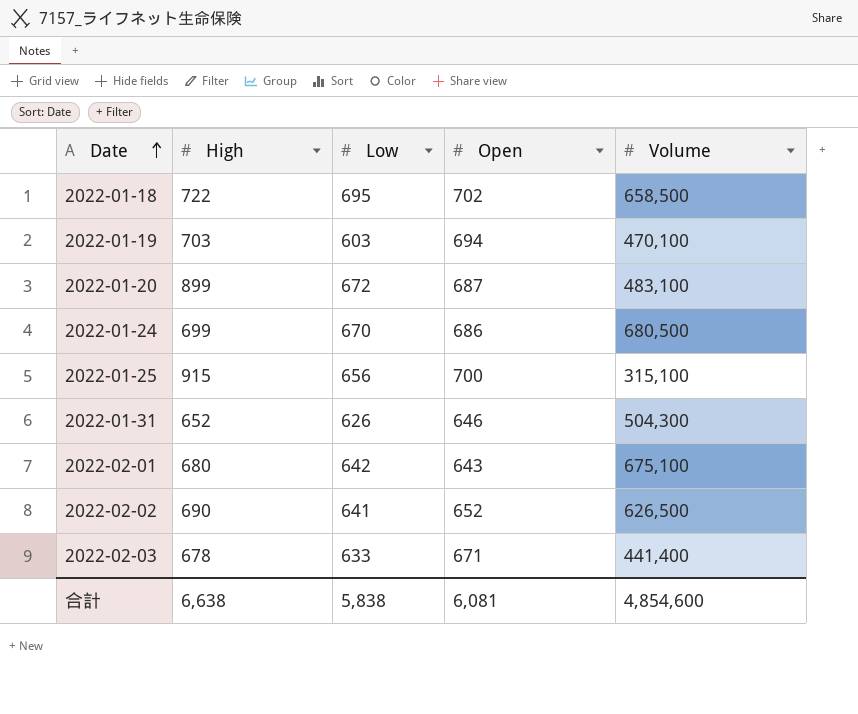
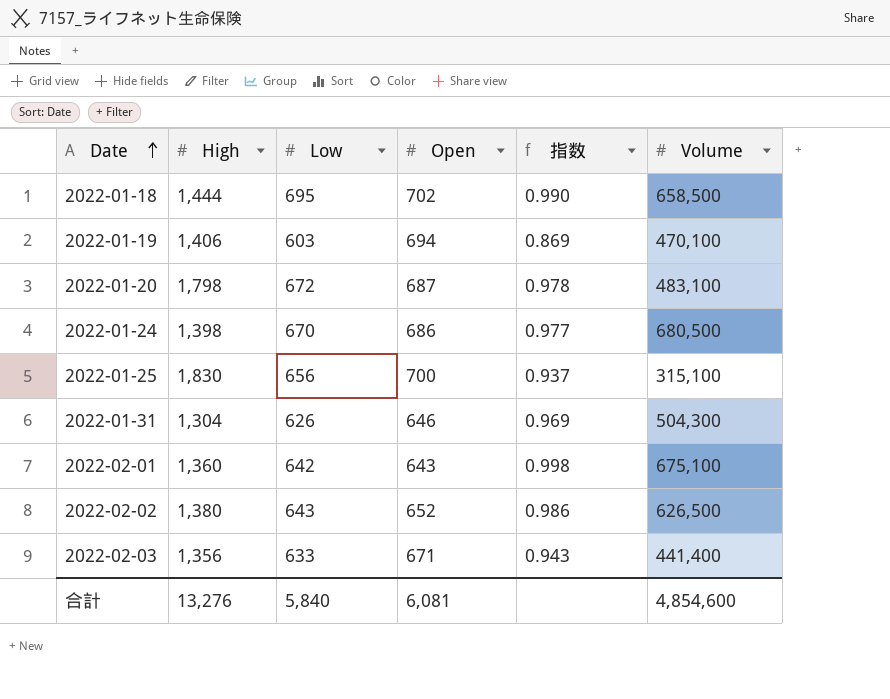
column 指数 | formula: none -> [Low] / [Open]
2022-01-18 | High: 722 -> 1,444
2022-01-19 | High: 703 -> 1,406
2022-01-20 | High: 899 -> 1,798
2022-01-24 | High: 699 -> 1,398
2022-01-25 | High: 915 -> 1,830
2022-01-31 | High: 652 -> 1,304
2022-02-01 | High: 680 -> 1,360
2022-02-02 | High: 690 -> 1,380
2022-02-02 | Low: 641 -> 643
2022-02-03 | High: 678 -> 1,356
合計 | High: 6,638 -> 13,276
合計 | Low: 5,838 -> 5,840

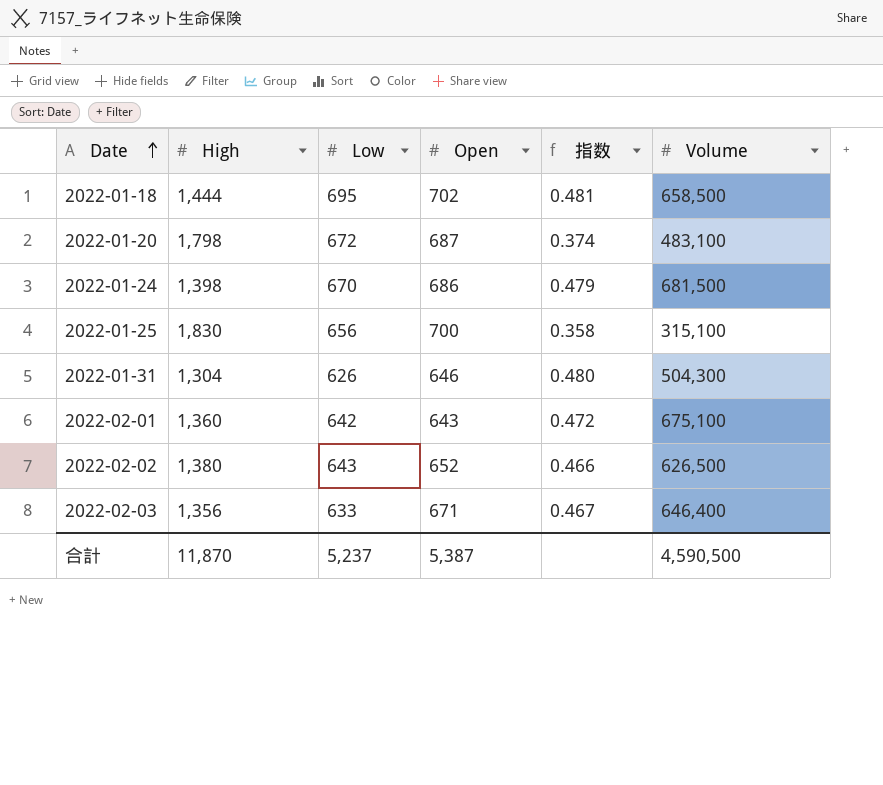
column 指数 | formula: [Low] / [Open] -> [Low] / [High]
row 2022-01-19: 1,406 | 603 | 694 | 0.869 | 470,100 -> none
2022-01-24 | Volume: 680,500 -> 681,500
2022-02-03 | Volume: 441,400 -> 646,400
合計 | High: 13,276 -> 11,870
合計 | Low: 5,840 -> 5,237
合計 | Open: 6,081 -> 5,387
合計 | Volume: 4,854,600 -> 4,590,500

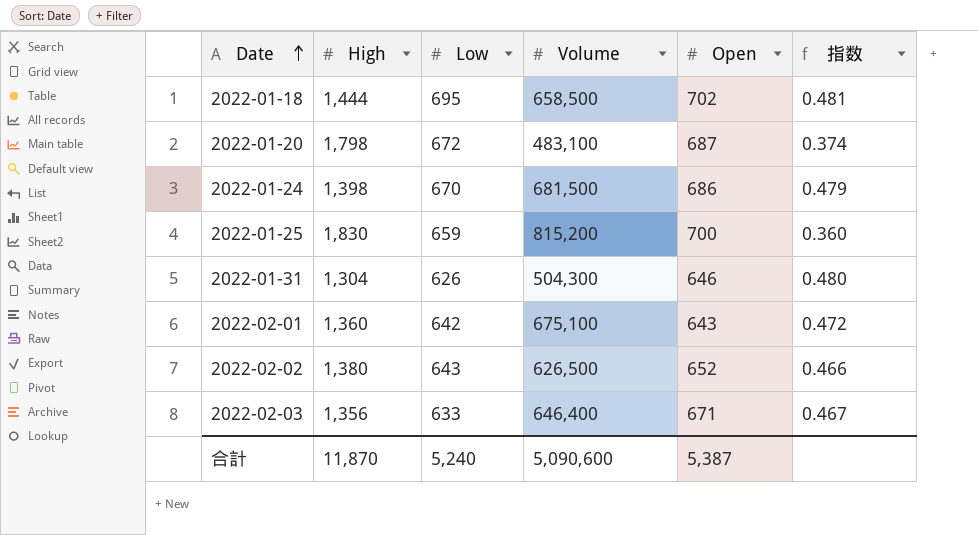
column Volume | position: 6 -> 4
2022-01-25 | Low: 656 -> 659
2022-01-25 | Volume: 315,100 -> 815,200
2022-01-25 | 指数: 0.358 -> 0.360
合計 | Low: 5,237 -> 5,240
合計 | Volume: 4,590,500 -> 5,090,600

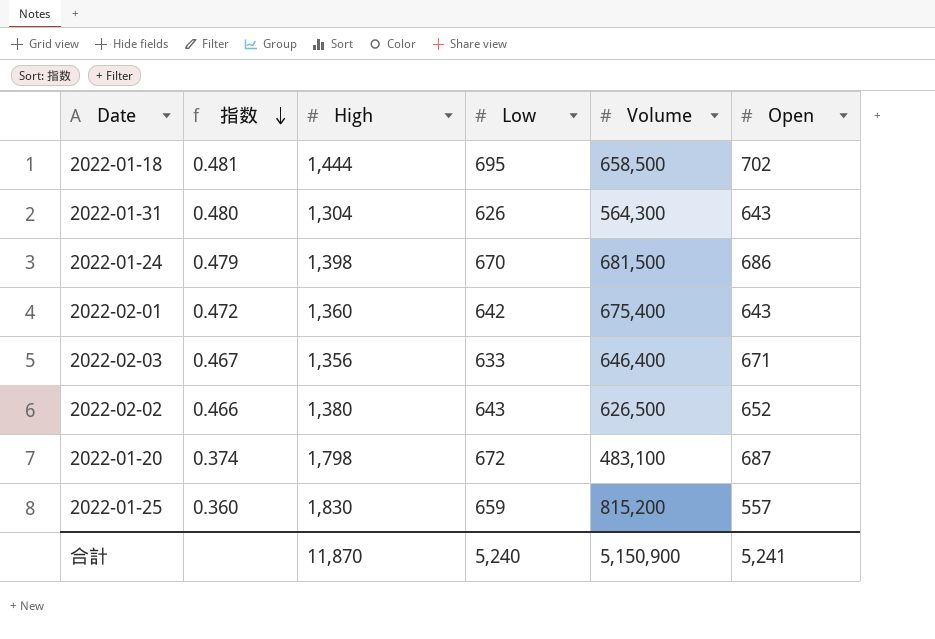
row order: Date ascending -> 指数 descending
column 指数 | position: 6 -> 2
2022-01-31 | Volume: 504,300 -> 564,300
2022-01-31 | Open: 646 -> 643
2022-02-01 | Volume: 675,100 -> 675,400
2022-01-25 | Open: 700 -> 557
合計 | Volume: 5,090,600 -> 5,150,900
合計 | Open: 5,387 -> 5,241

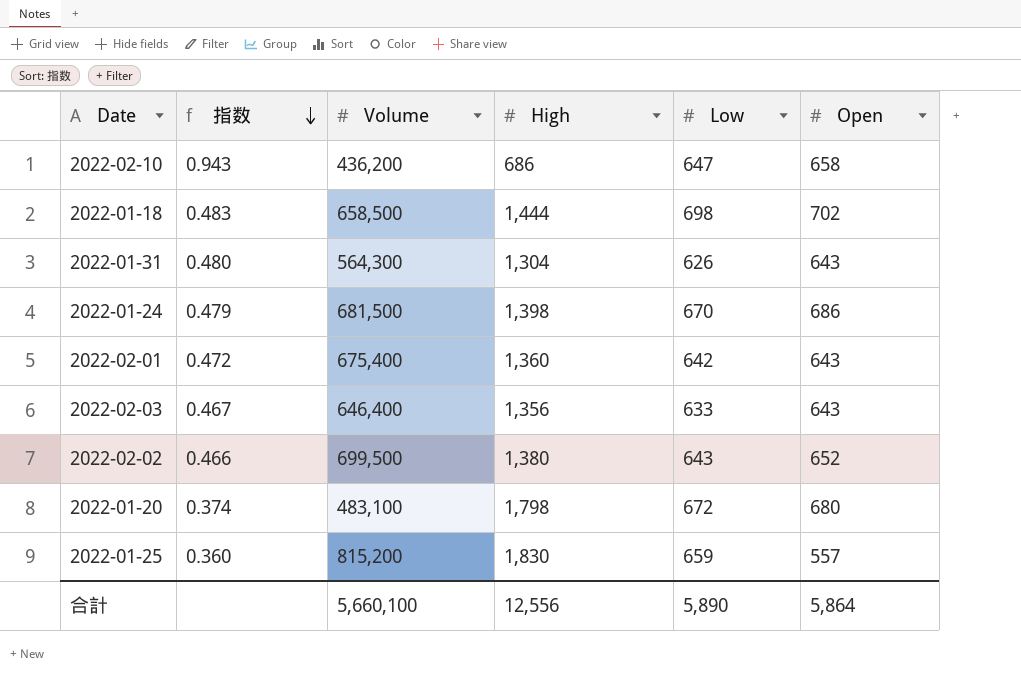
column Volume | position: 5 -> 3
row 2022-02-10: none -> 0.943 | 436,200 | 686 | 647 | 658
2022-01-18 | 指数: 0.481 -> 0.483
2022-01-18 | Low: 695 -> 698
2022-02-03 | Open: 671 -> 643
2022-02-02 | Volume: 626,500 -> 699,500
2022-01-20 | Open: 687 -> 680
合計 | Volume: 5,150,900 -> 5,660,100
合計 | High: 11,870 -> 12,556
合計 | Low: 5,240 -> 5,890
合計 | Open: 5,241 -> 5,864

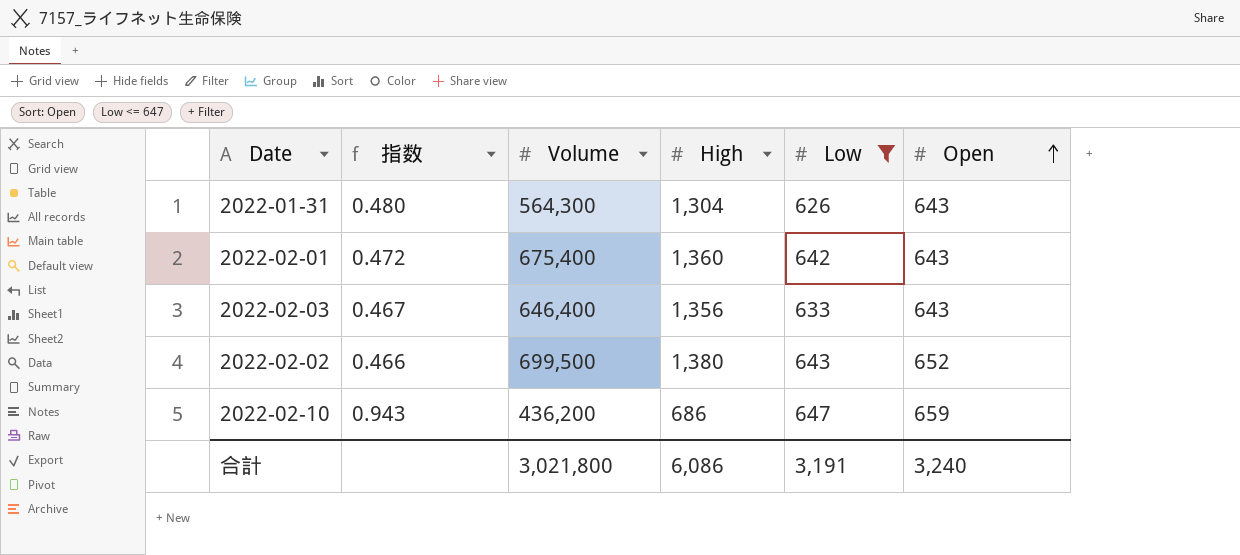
filter: none -> Low <= 647
row order: 指数 descending -> Open ascending
2022-02-10 | Open: 658 -> 659
合計 | Volume: 5,660,100 -> 3,021,800
合計 | High: 12,556 -> 6,086
合計 | Low: 5,890 -> 3,191
合計 | Open: 5,864 -> 3,240

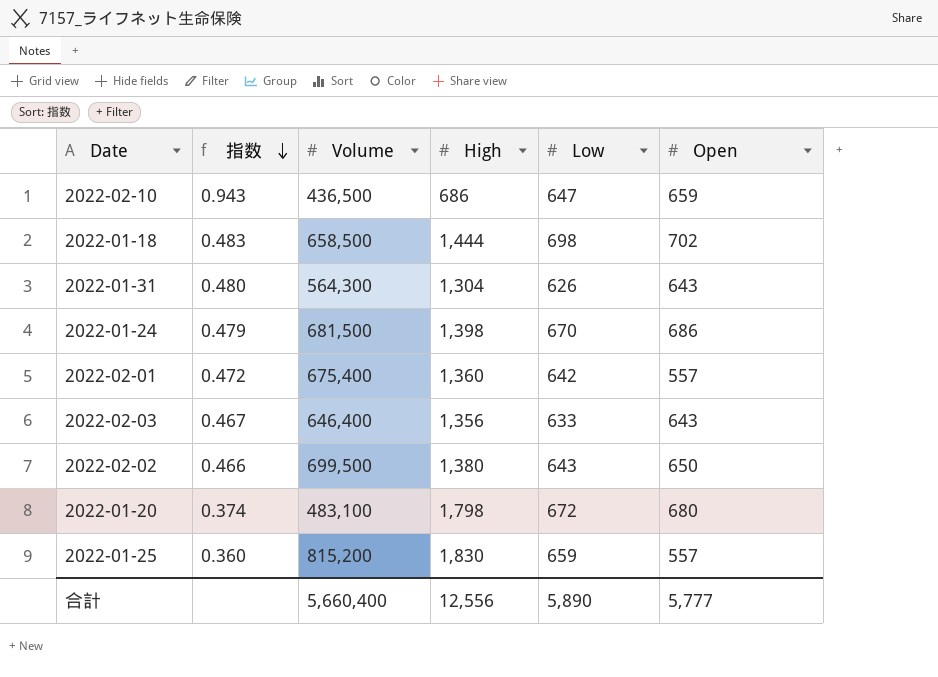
filter: Low <= 647 -> none
row order: Open ascending -> 指数 descending
2022-02-10 | Volume: 436,200 -> 436,500
2022-02-01 | Open: 643 -> 557
2022-02-02 | Open: 652 -> 650
合計 | Volume: 3,021,800 -> 5,660,400
合計 | High: 6,086 -> 12,556
合計 | Low: 3,191 -> 5,890
合計 | Open: 3,240 -> 5,777

